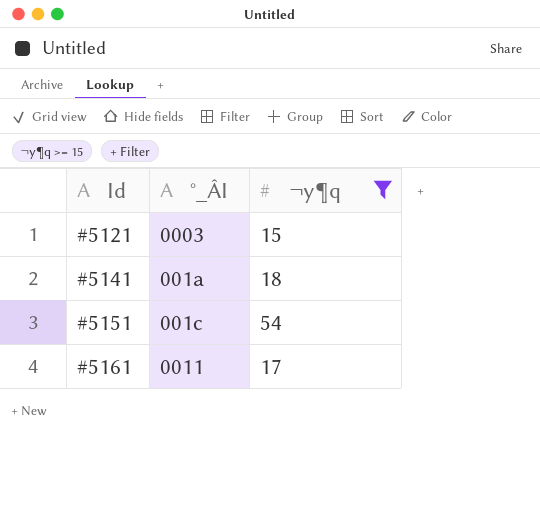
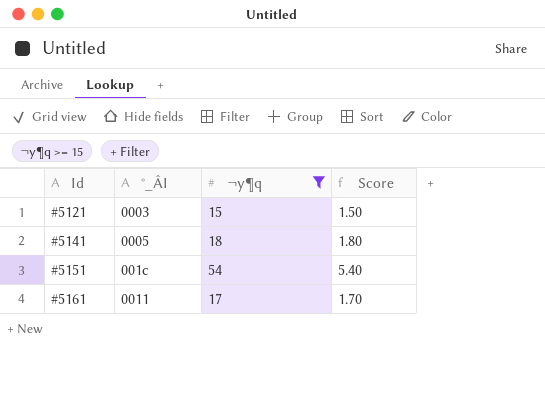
column Score | formula: none -> [¬y¶q] * 0.1
#5141 | °_ÂI: 001a -> 0005

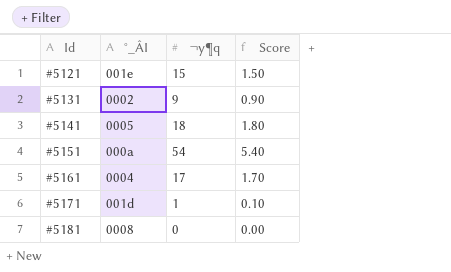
filter: ¬y¶q >= 15 -> none
#5121 | °_ÂI: 0003 -> 001e
#5151 | °_ÂI: 001c -> 000a
#5161 | °_ÂI: 0011 -> 0004

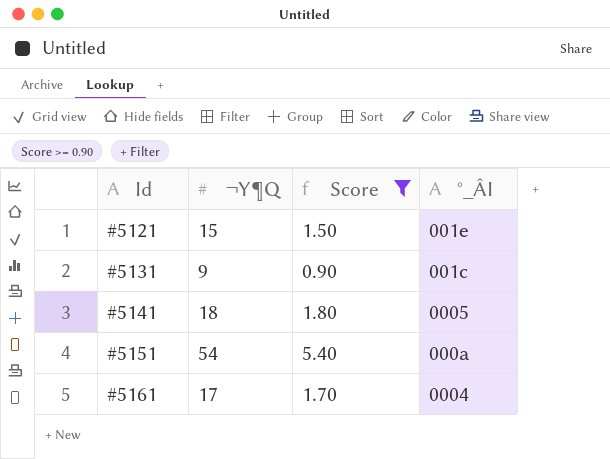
filter: none -> Score >= 0.90
column name: ¬y¶q -> ¬Y¶Q
column °_ÂI | position: 2 -> 4
#5131 | °_ÂI: 0002 -> 001c

